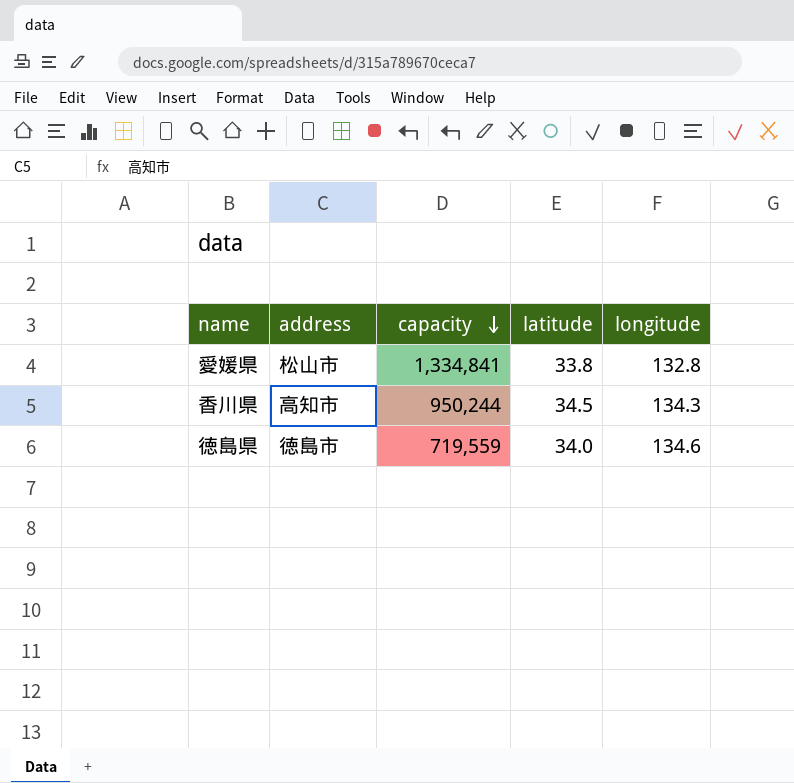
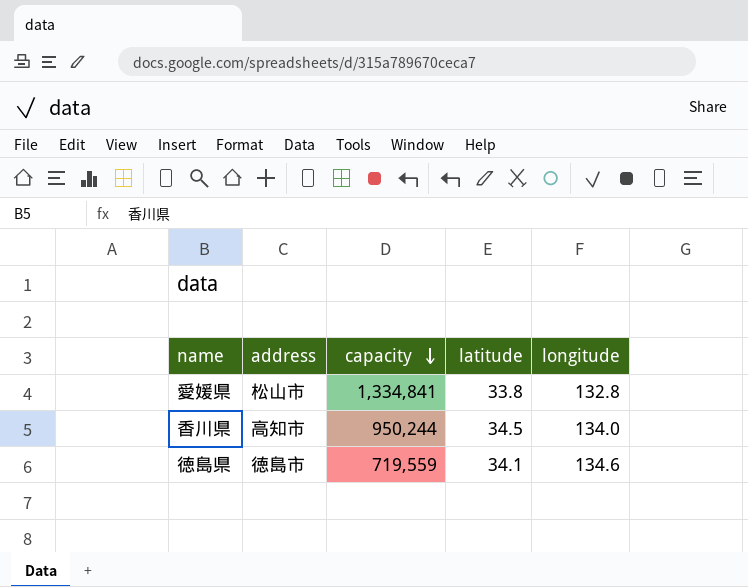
香川県 | longitude: 134.3 -> 134.0
徳島県 | latitude: 34.0 -> 34.1

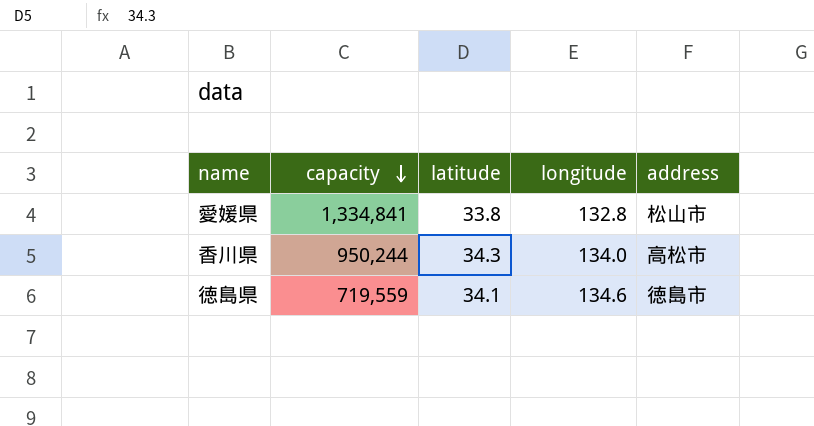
column address | position: 2 -> 5
香川県 | latitude: 34.5 -> 34.3
香川県 | address: 高知市 -> 高松市

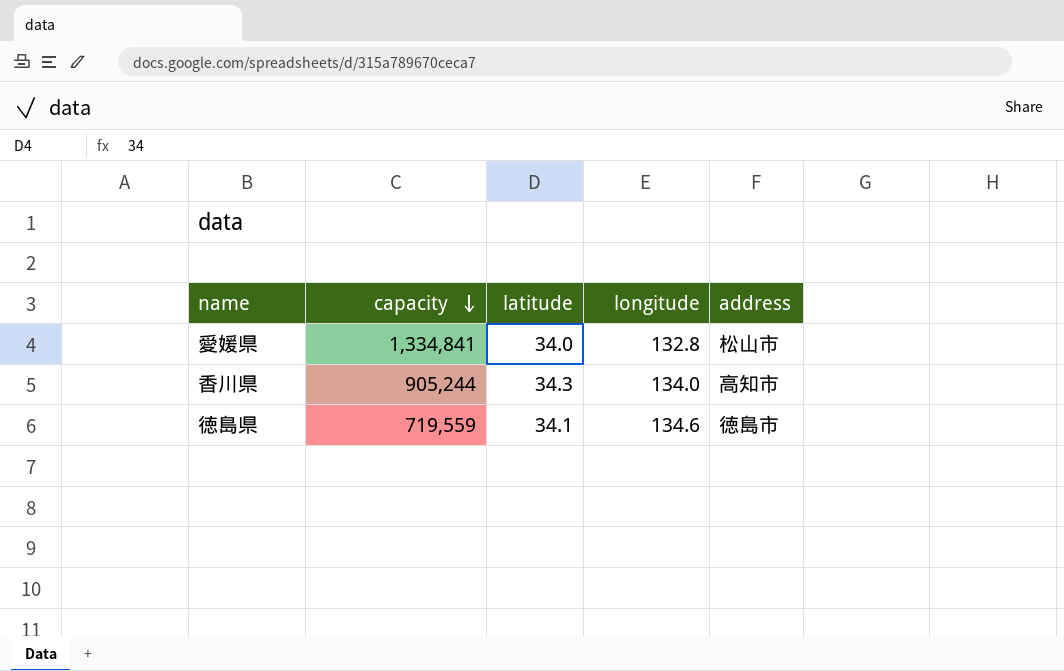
愛媛県 | latitude: 33.8 -> 34.0
香川県 | capacity: 950,244 -> 905,244
香川県 | address: 高松市 -> 高知市

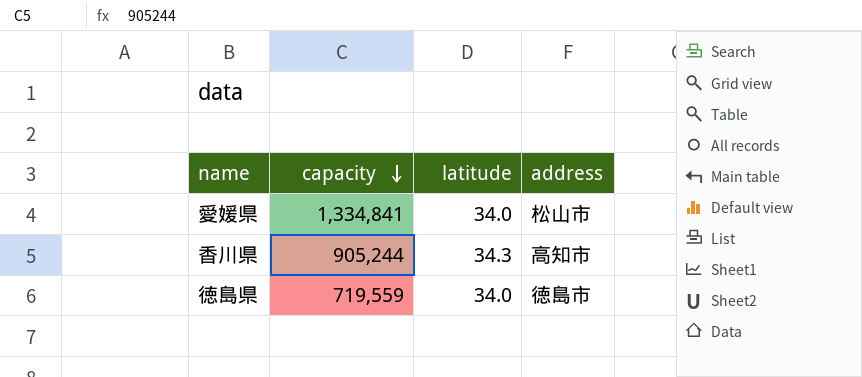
column longitude | position: 4 -> none
徳島県 | latitude: 34.1 -> 34.0

